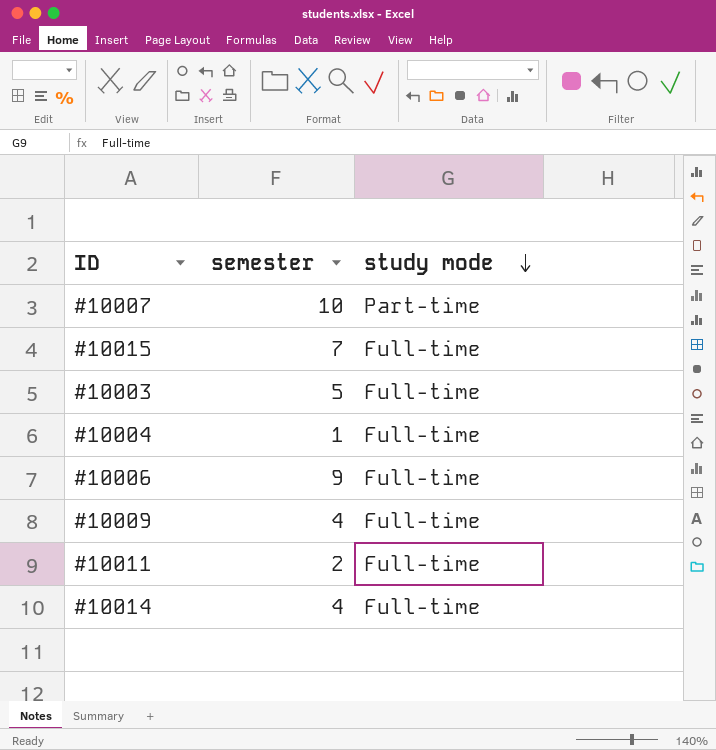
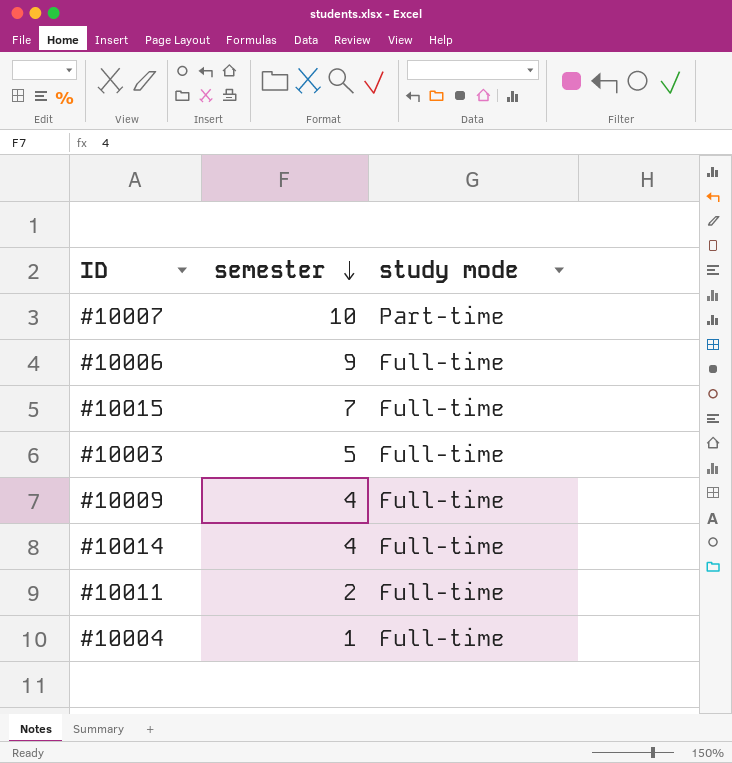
row order: study mode descending -> semester descending

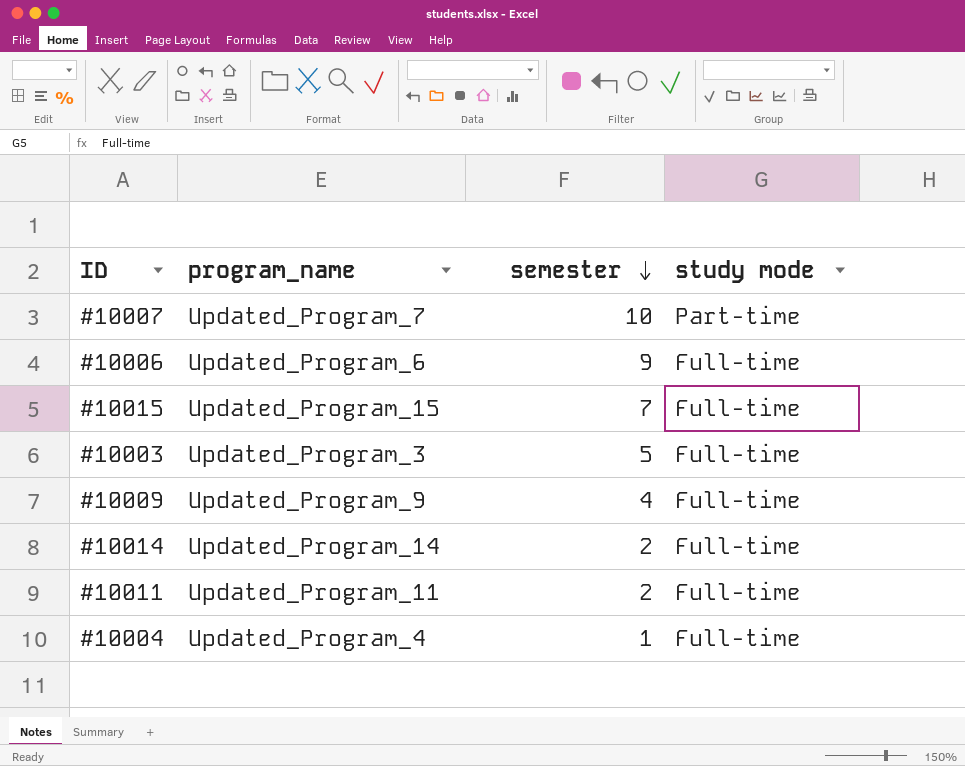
column program_name | position: none -> 2
#10014 | semester: 4 -> 2

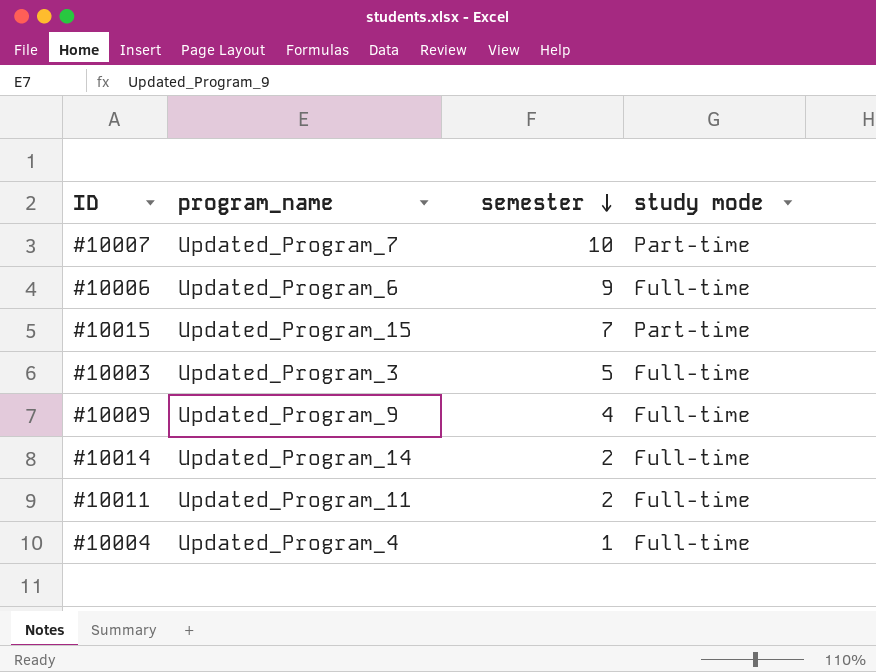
#10015 | study mode: Full-time -> Part-time

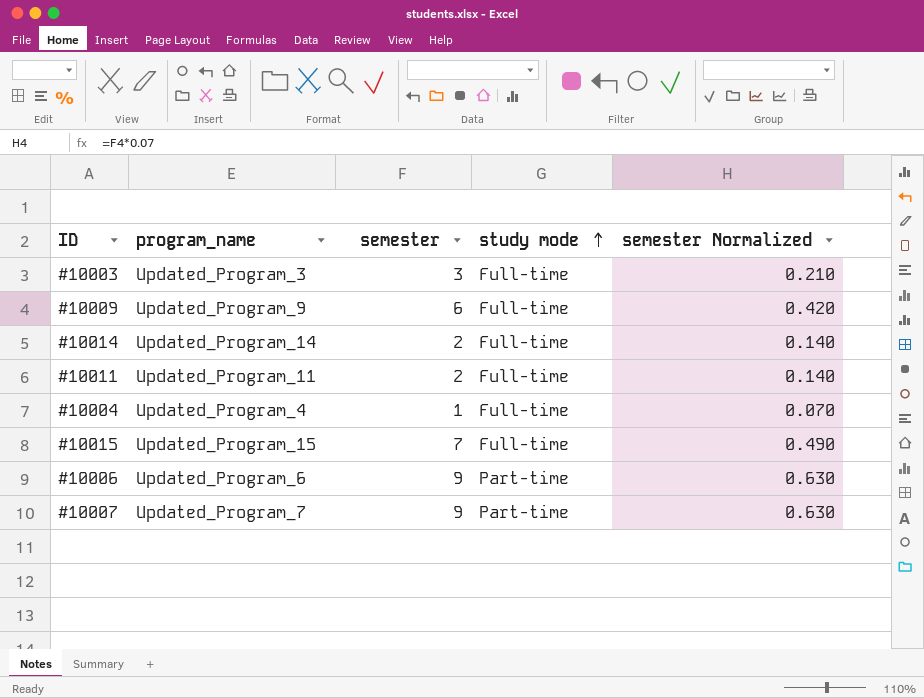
row order: semester descending -> study mode ascending
column semester Normalized | formula: none -> [semester] * 0.07
#10003 | semester: 5 -> 3
#10009 | semester: 4 -> 6
#10015 | study mode: Part-time -> Full-time
#10006 | study mode: Full-time -> Part-time
#10007 | semester: 10 -> 9

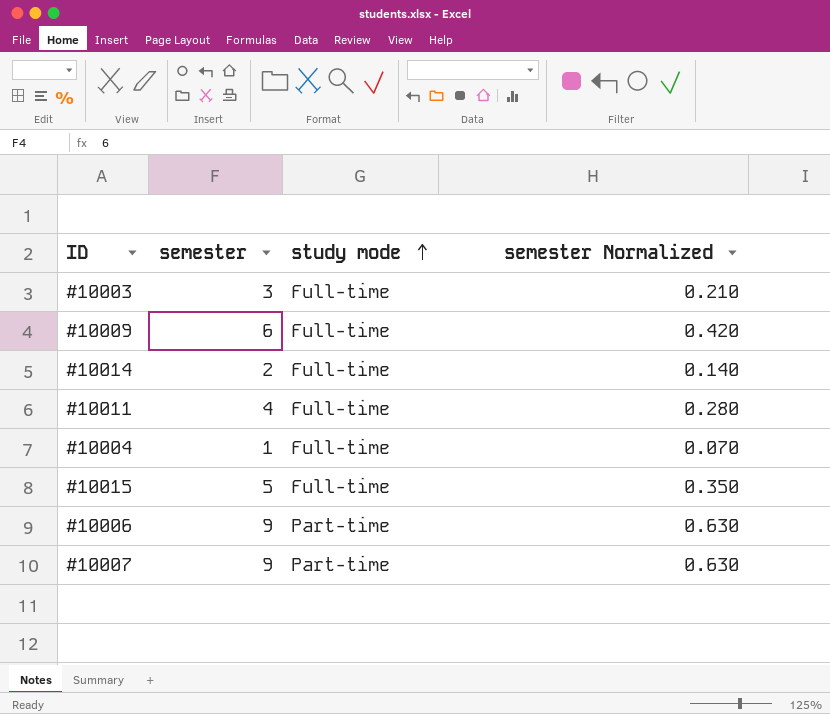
column program_name | position: 2 -> none
#10011 | semester: 2 -> 4
#10011 | semester Normalized: 0.140 -> 0.280
#10015 | semester: 7 -> 5
#10015 | semester Normalized: 0.490 -> 0.350

